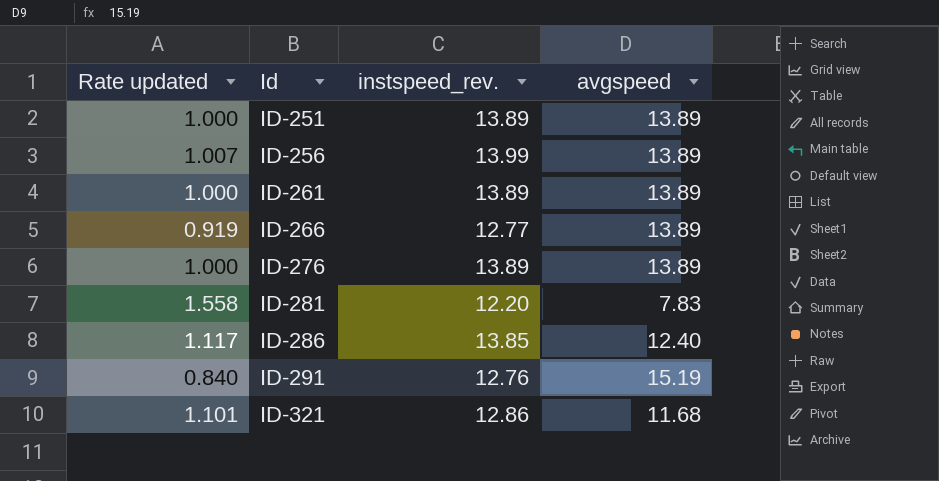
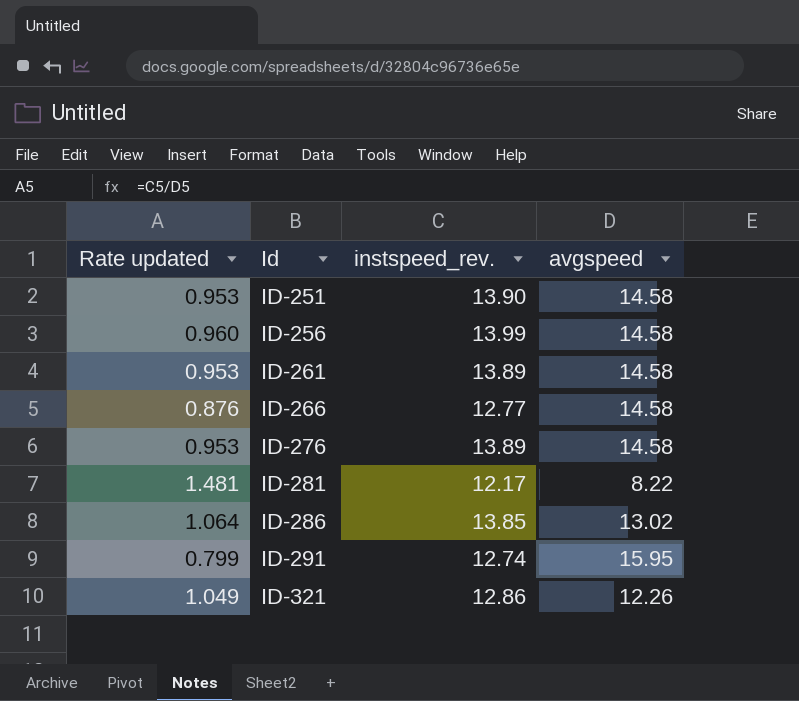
ID-251 | Rate updated: 1.000 -> 0.953
ID-251 | instspeed_rev.: 13.89 -> 13.90
ID-251 | avgspeed: 13.89 -> 14.58
ID-256 | Rate updated: 1.007 -> 0.960
ID-256 | avgspeed: 13.89 -> 14.58
ID-261 | Rate updated: 1.000 -> 0.953
ID-261 | avgspeed: 13.89 -> 14.58
ID-266 | Rate updated: 0.919 -> 0.876
ID-266 | avgspeed: 13.89 -> 14.58
ID-276 | Rate updated: 1.000 -> 0.953
ID-276 | avgspeed: 13.89 -> 14.58
ID-281 | Rate updated: 1.558 -> 1.481
ID-281 | instspeed_rev.: 12.20 -> 12.17
ID-281 | avgspeed: 7.83 -> 8.22
ID-286 | Rate updated: 1.117 -> 1.064
ID-286 | avgspeed: 12.40 -> 13.02
ID-291 | Rate updated: 0.840 -> 0.799
ID-291 | instspeed_rev.: 12.76 -> 12.74
ID-291 | avgspeed: 15.19 -> 15.95
ID-321 | Rate updated: 1.101 -> 1.049
ID-321 | avgspeed: 11.68 -> 12.26

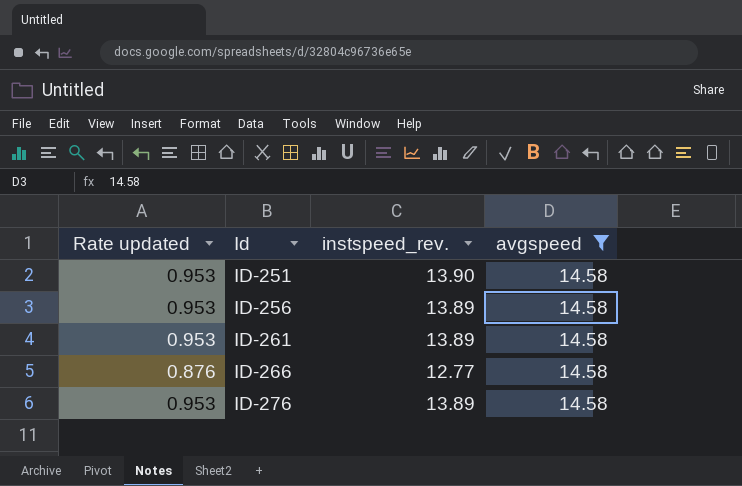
filter: none -> avgspeed = 14.58
ID-256 | Rate updated: 0.960 -> 0.953
ID-256 | instspeed_rev.: 13.99 -> 13.89

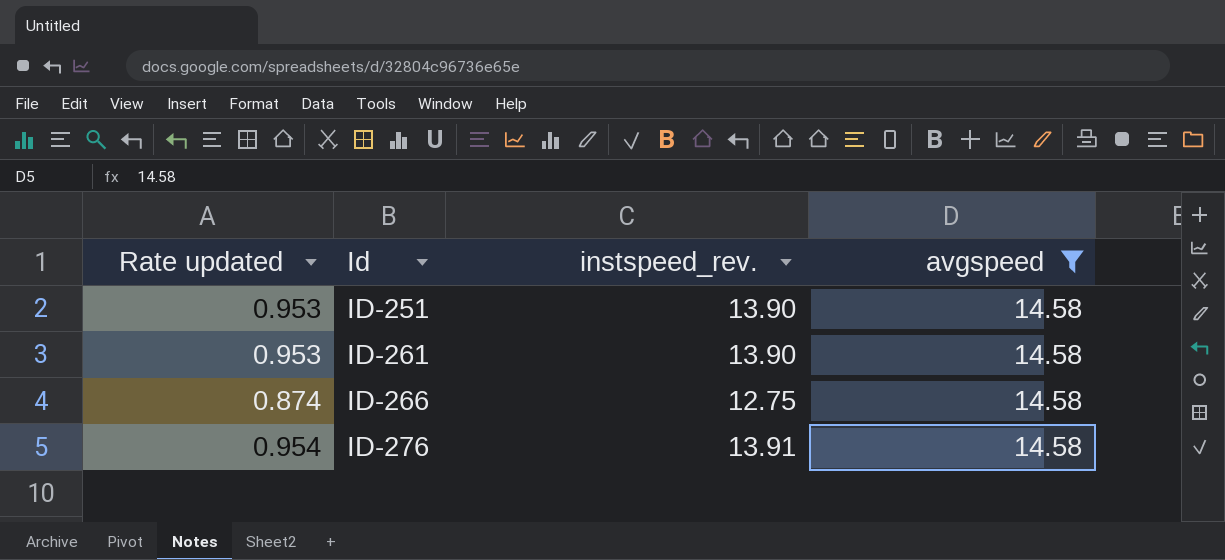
row ID-256: 0.953 | 13.89 | 14.58 -> none
ID-261 | instspeed_rev.: 13.89 -> 13.90
ID-266 | Rate updated: 0.876 -> 0.874
ID-266 | instspeed_rev.: 12.77 -> 12.75
ID-276 | Rate updated: 0.953 -> 0.954
ID-276 | instspeed_rev.: 13.89 -> 13.91

